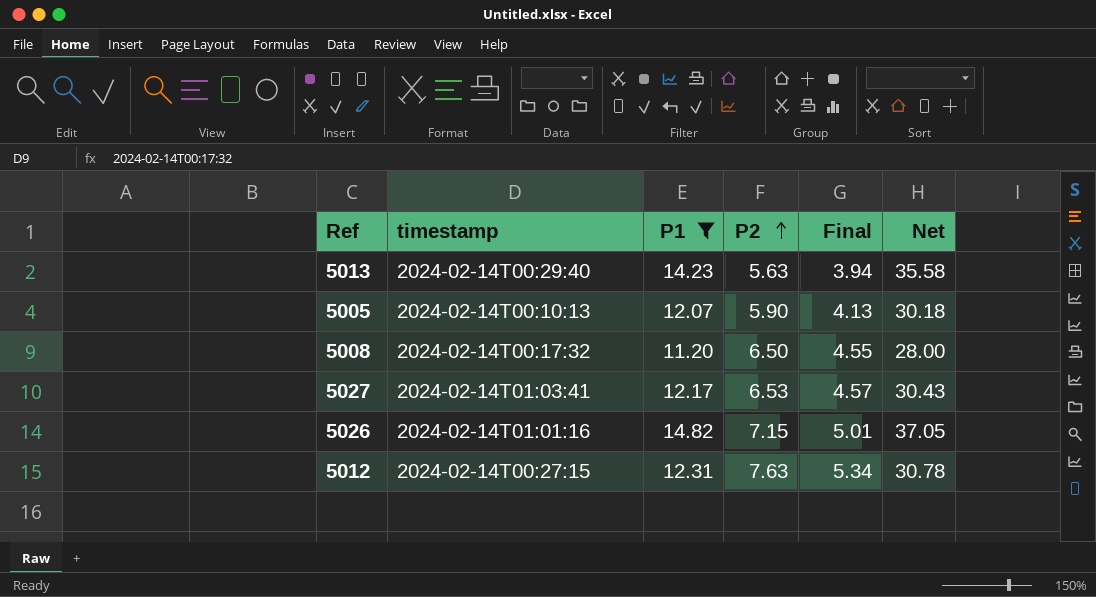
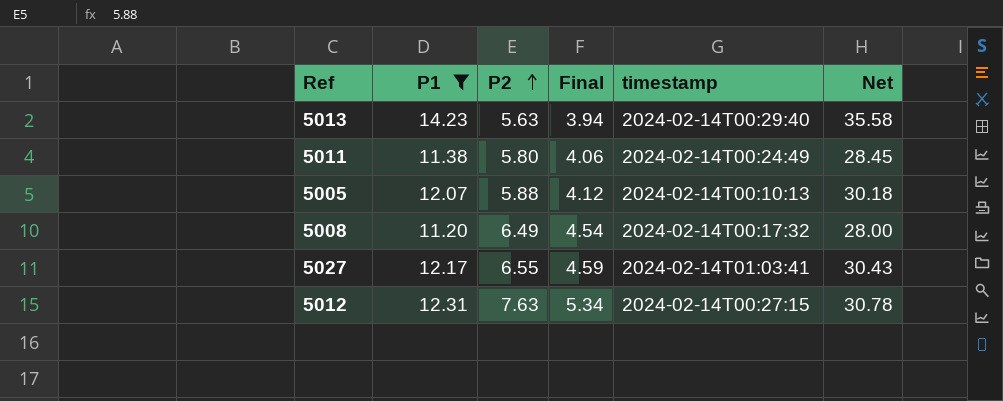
column timestamp | position: 2 -> 5
row 5026: 2024-02-14T01:01:16 | 14.82 | 7.15 | 5.01 | 37.05 -> none
row 5011: none -> 11.38 | 5.80 | 4.06 | 2024-02-14T00:24:49 | 28.45
5005 | P2: 5.90 -> 5.88
5005 | Final: 4.13 -> 4.12
5008 | P2: 6.50 -> 6.49
5008 | Final: 4.55 -> 4.54
5027 | P2: 6.53 -> 6.55
5027 | Final: 4.57 -> 4.59

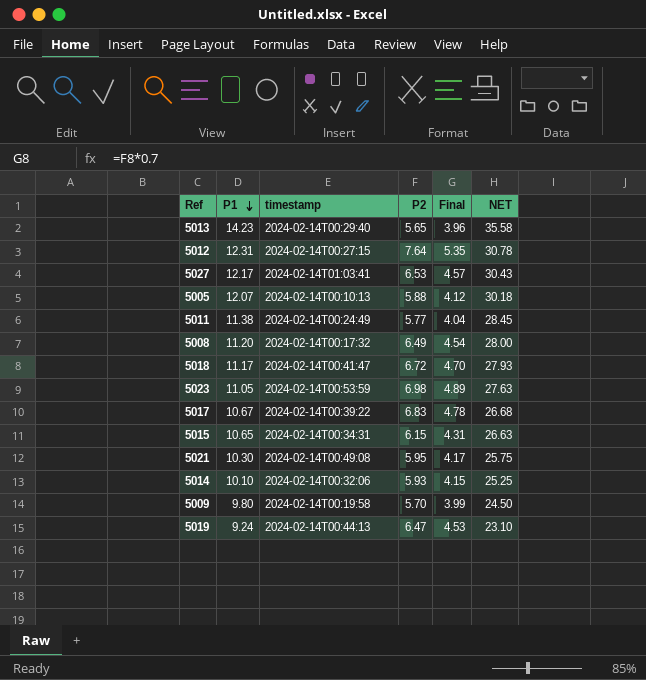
filter: P1 >= 11.20 -> none
row order: P2 ascending -> P1 descending
column timestamp | position: 5 -> 3
column name: Net -> NET
5013 | P2: 5.63 -> 5.65
5013 | Final: 3.94 -> 3.96
5012 | P2: 7.63 -> 7.64
5012 | Final: 5.34 -> 5.35
5027 | P2: 6.55 -> 6.53
5027 | Final: 4.59 -> 4.57
5011 | P2: 5.80 -> 5.77
5011 | Final: 4.06 -> 4.04

